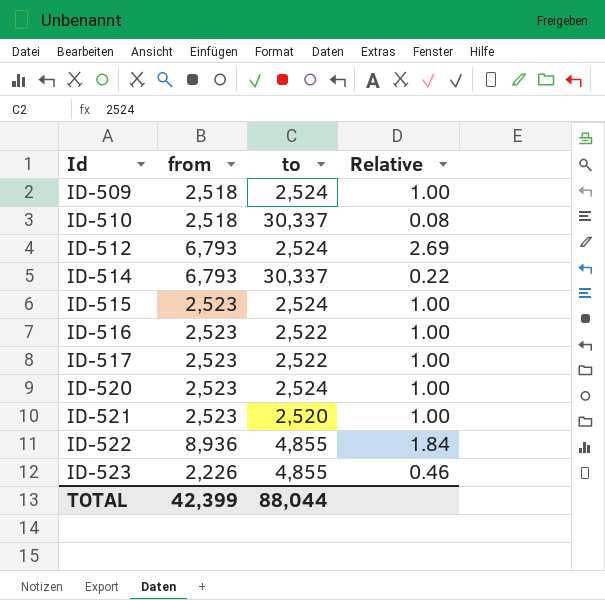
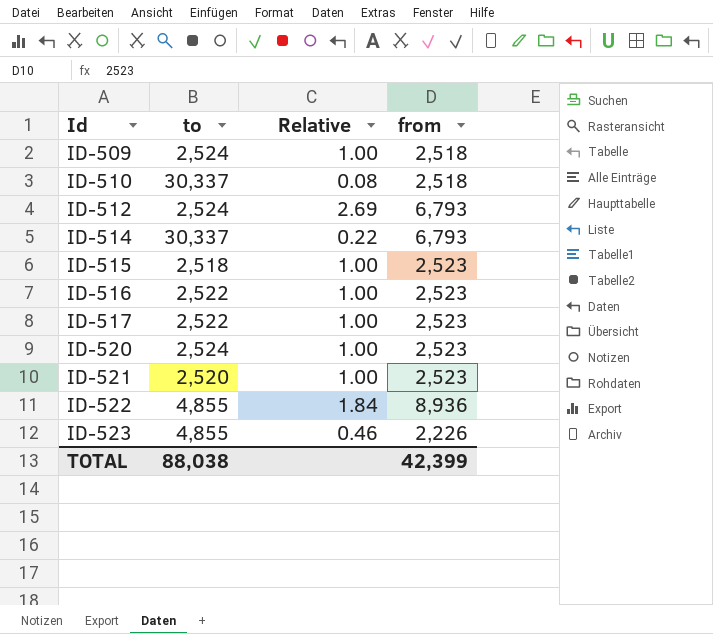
column from | position: 2 -> 4
ID-515 | to: 2,524 -> 2,518
TOTAL | to: 88,044 -> 88,038

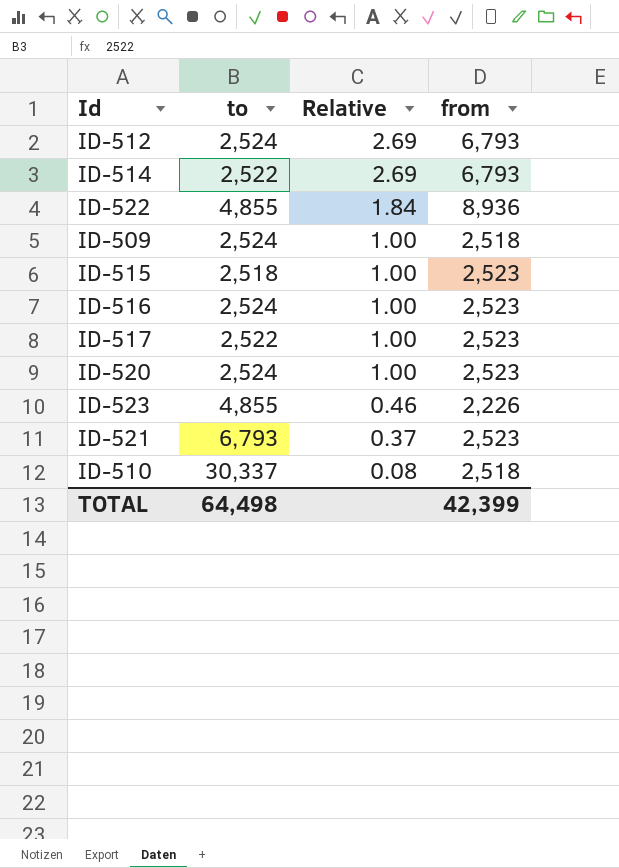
row order: Id ascending -> Relative descending
ID-514 | to: 30,337 -> 2,522
ID-514 | Relative: 0.22 -> 2.69
ID-516 | to: 2,522 -> 2,524
ID-521 | to: 2,520 -> 6,793
ID-521 | Relative: 1.00 -> 0.37
TOTAL | to: 88,038 -> 64,498

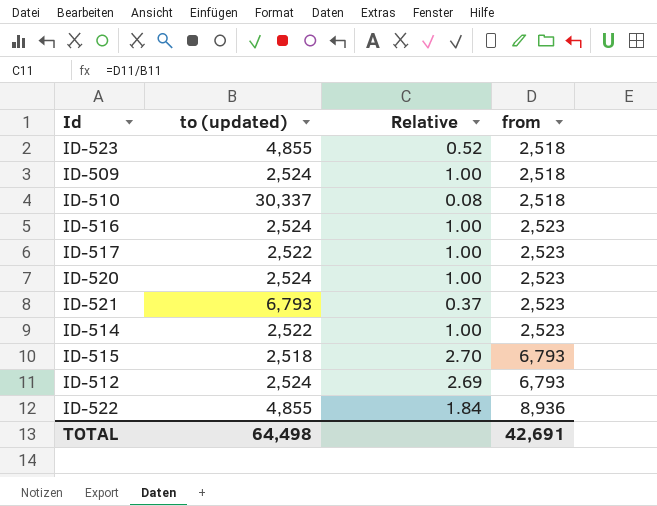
row order: Relative descending -> from ascending
column name: to -> to (updated)
ID-523 | Relative: 0.46 -> 0.52
ID-523 | from: 2,226 -> 2,518
ID-514 | Relative: 2.69 -> 1.00
ID-514 | from: 6,793 -> 2,523
ID-515 | Relative: 1.00 -> 2.70
ID-515 | from: 2,523 -> 6,793
TOTAL | from: 42,399 -> 42,691

